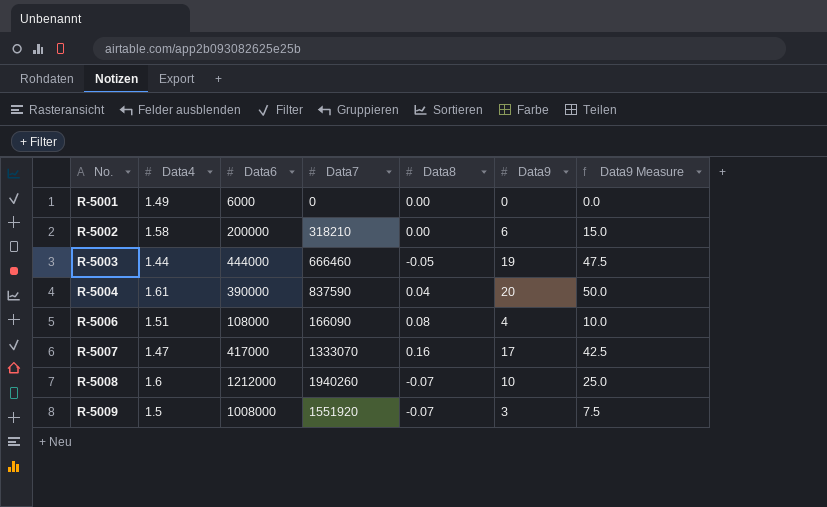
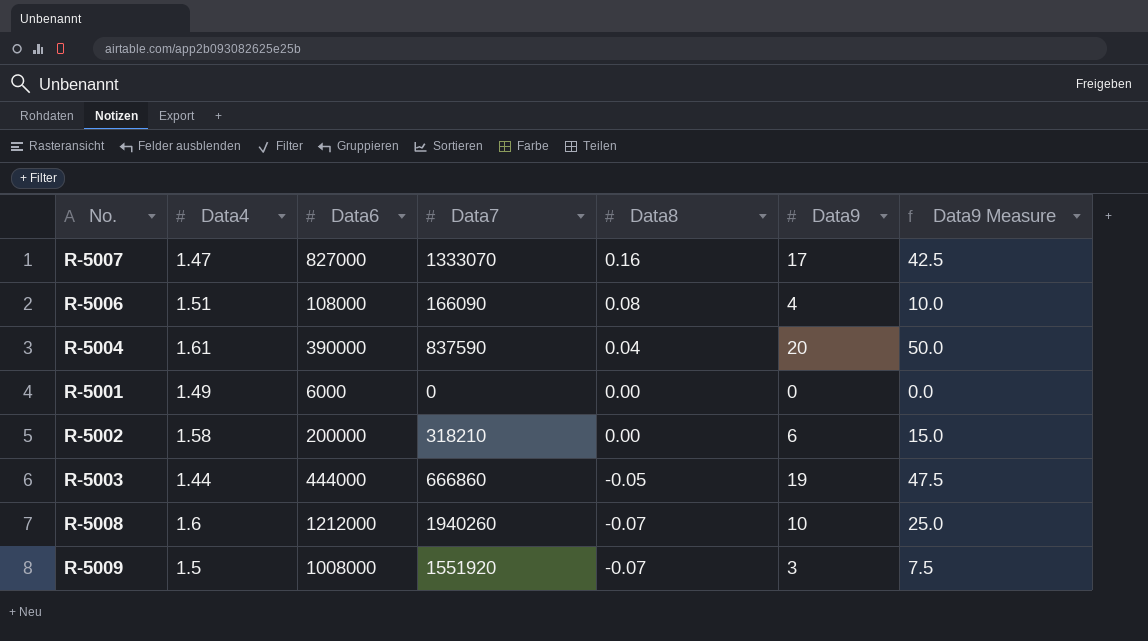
row order: No. ascending -> Data8 descending
R-5007 | Data6: 417000 -> 827000
R-5003 | Data7: 666460 -> 666860

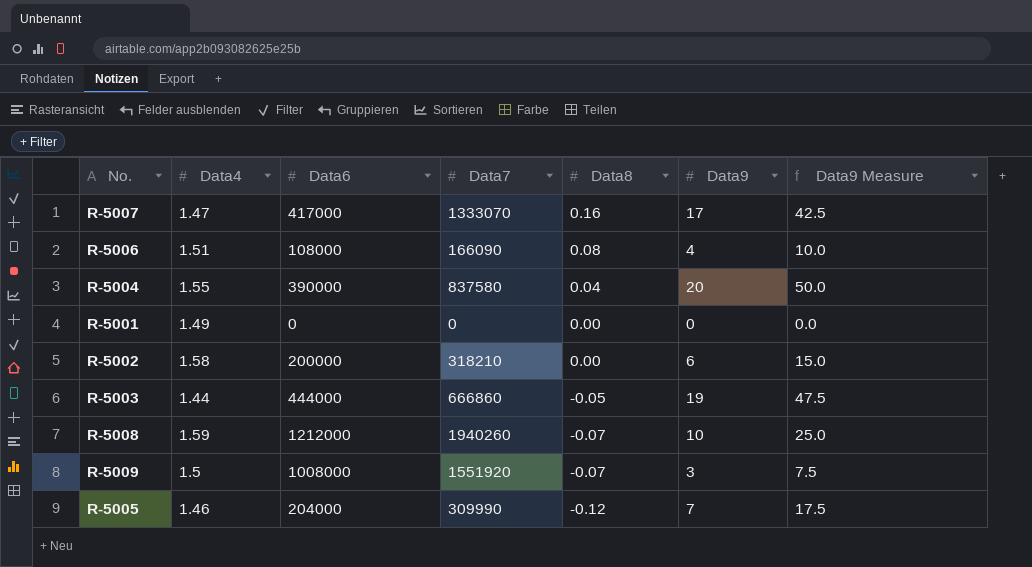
R-5007 | Data6: 827000 -> 417000
R-5004 | Data4: 1.61 -> 1.55
R-5004 | Data7: 837590 -> 837580
R-5001 | Data6: 6000 -> 0
R-5008 | Data4: 1.6 -> 1.59
row R-5005: none -> 1.46 | 204000 | 309990 | -0.12 | 7 | 17.5

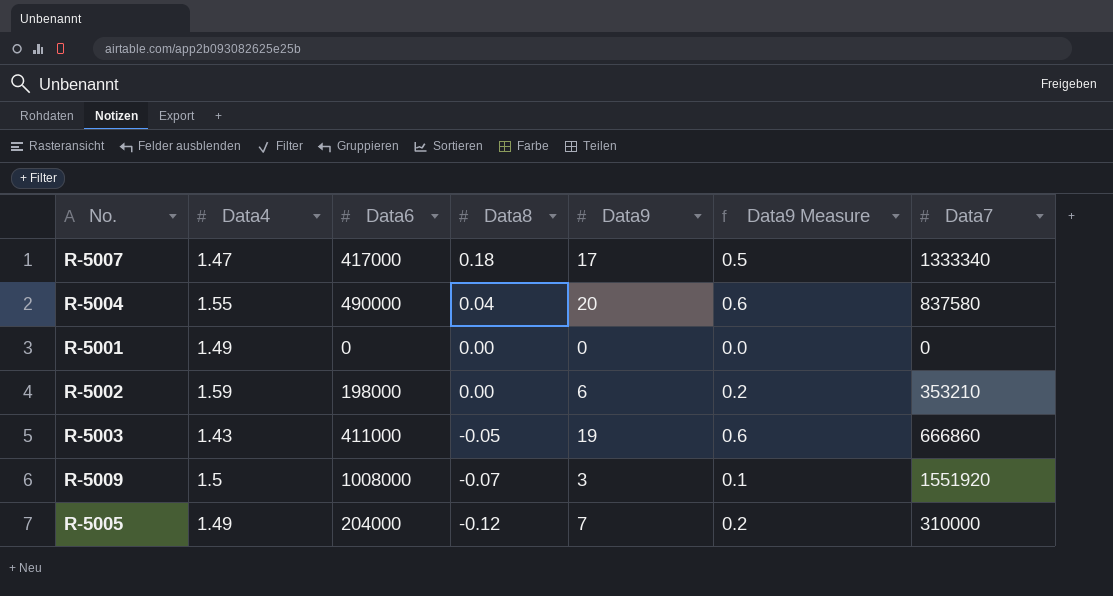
column Data9 Measure | formula: [Data9] * 2.5 -> [Data9] * 0.03
column Data7 | position: 4 -> 7
row R-5006: 1.51 | 108000 | 166090 | 0.08 | 4 | 10.0 -> none
row R-5008: 1.59 | 1212000 | 1940260 | -0.07 | 10 | 25.0 -> none
R-5007 | Data8: 0.16 -> 0.18
R-5007 | Data7: 1333070 -> 1333340
R-5004 | Data6: 390000 -> 490000
R-5002 | Data4: 1.58 -> 1.59
R-5002 | Data6: 200000 -> 198000
R-5002 | Data7: 318210 -> 353210
R-5003 | Data4: 1.44 -> 1.43
R-5003 | Data6: 444000 -> 411000
R-5005 | Data4: 1.46 -> 1.49
R-5005 | Data7: 309990 -> 310000

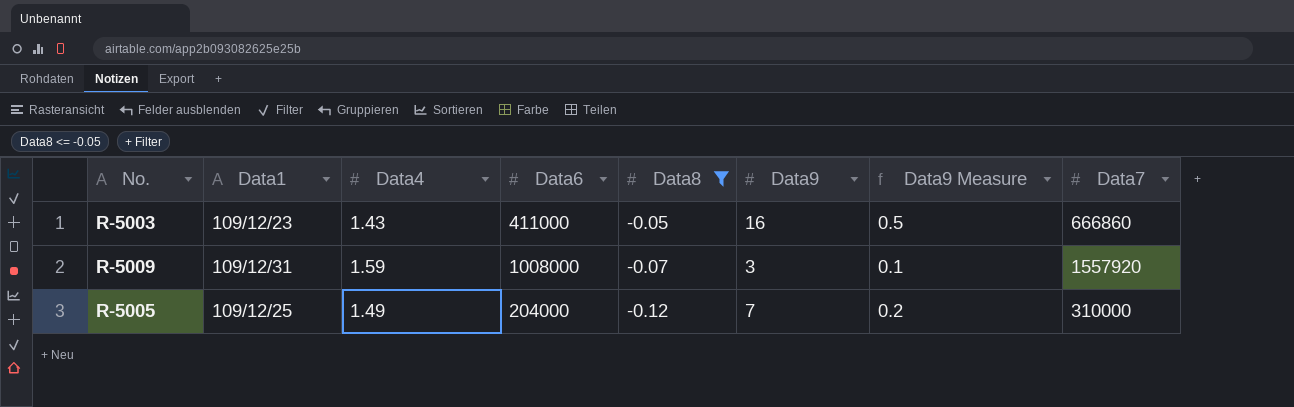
filter: none -> Data8 <= -0.05
column Data1 | position: none -> 2
R-5003 | Data9: 19 -> 16
R-5003 | Data9 Measure: 0.6 -> 0.5
R-5009 | Data4: 1.5 -> 1.59
R-5009 | Data7: 1551920 -> 1557920

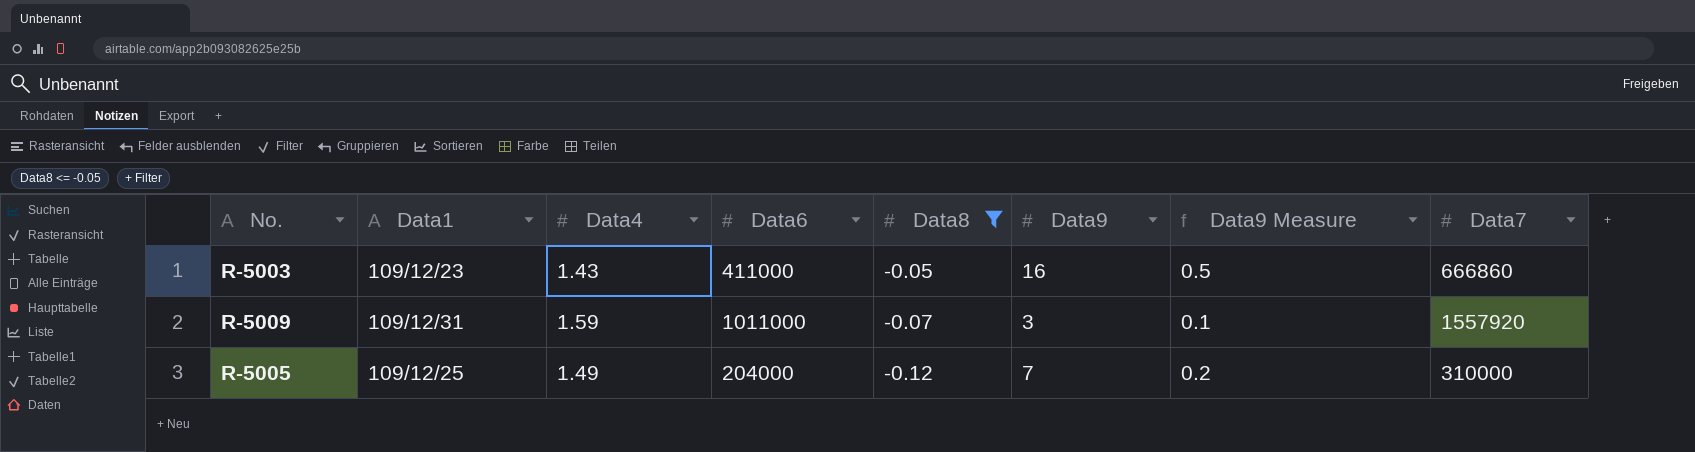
R-5009 | Data6: 1008000 -> 1011000

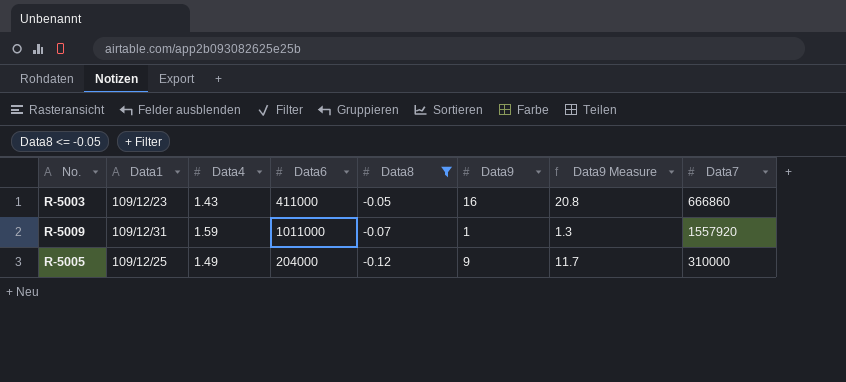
column Data9 Measure | formula: [Data9] * 0.03 -> [Data9] * 1.3
R-5009 | Data9: 3 -> 1
R-5005 | Data9: 7 -> 9

